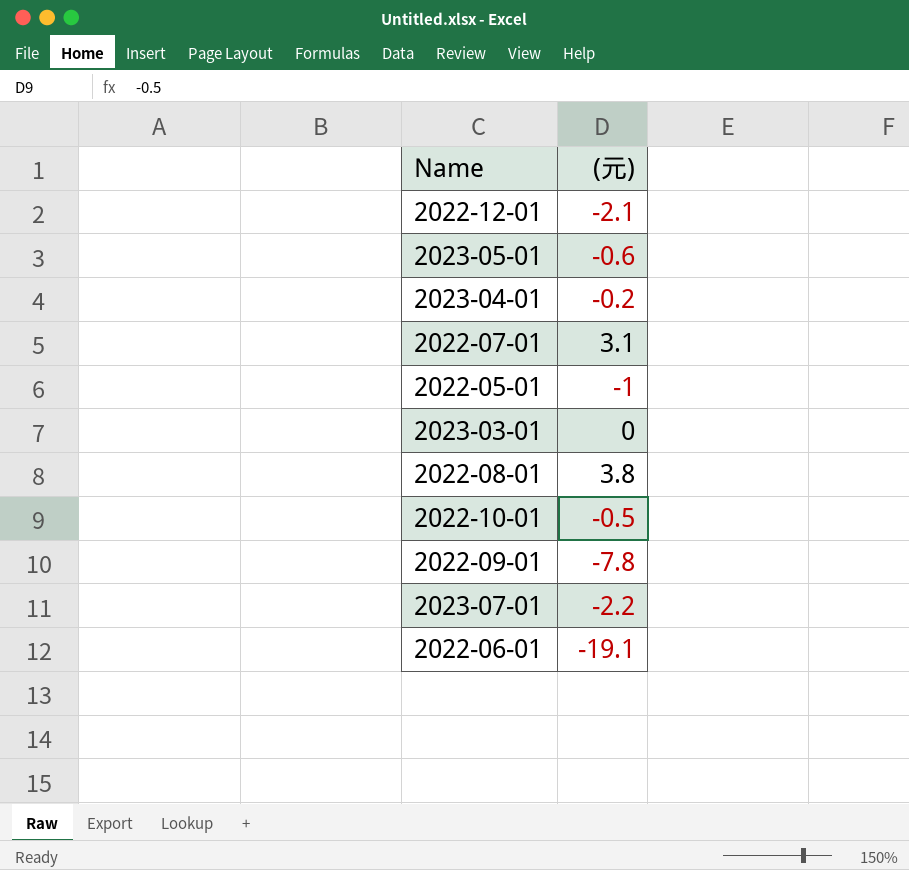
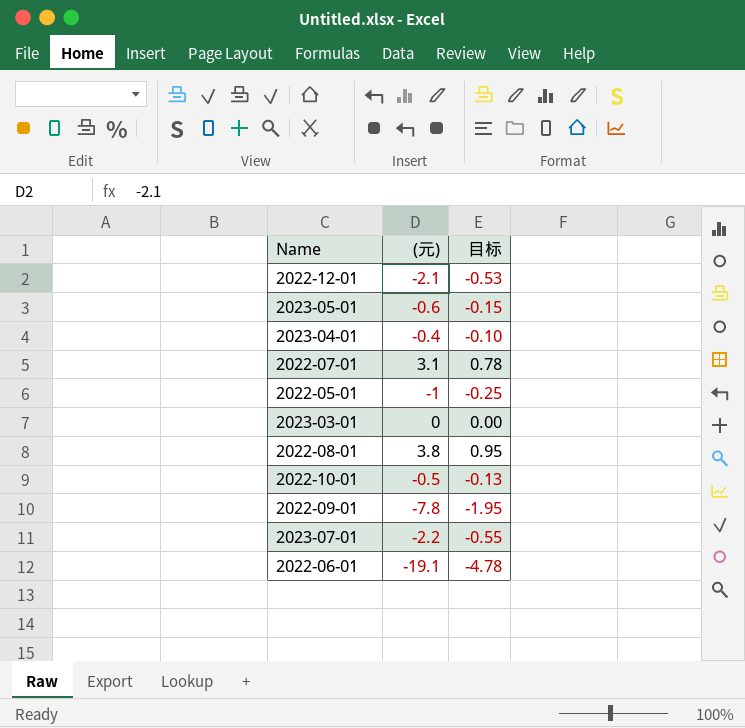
column 目标 | formula: none -> [(元)] * 0.25
2023-04-01 | (元): -0.2 -> -0.4

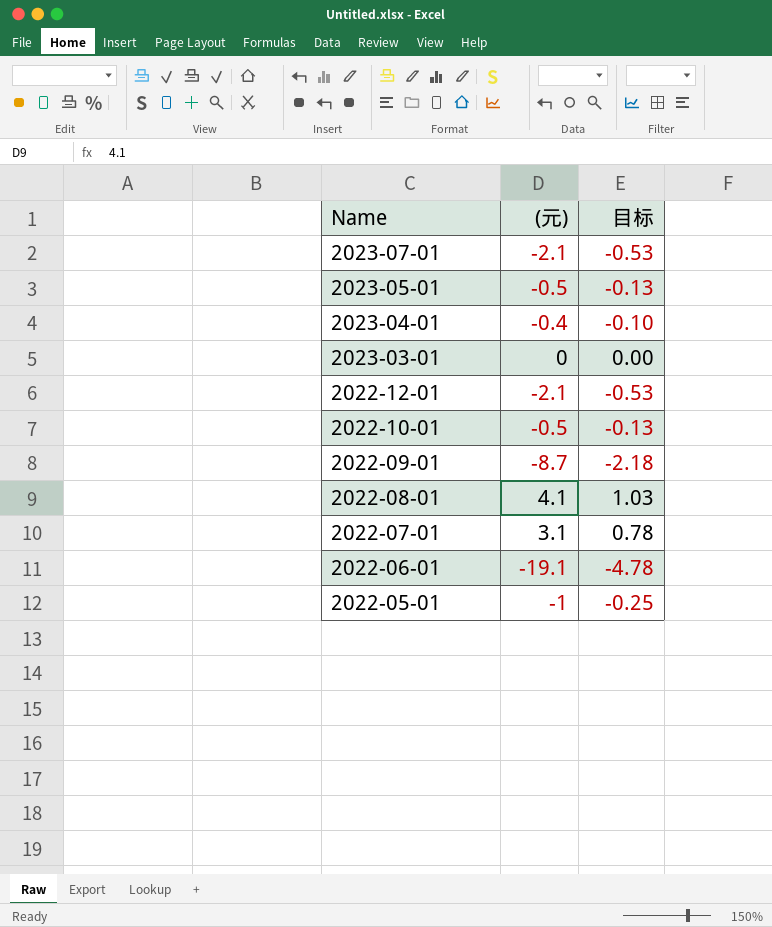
row order: none -> Name descending
2023-07-01 | (元): -2.2 -> -2.1
2023-07-01 | 目标: -0.55 -> -0.53
2023-05-01 | (元): -0.6 -> -0.5
2023-05-01 | 目标: -0.15 -> -0.13
2022-09-01 | (元): -7.8 -> -8.7
2022-09-01 | 目标: -1.95 -> -2.18
2022-08-01 | (元): 3.8 -> 4.1
2022-08-01 | 目标: 0.95 -> 1.03

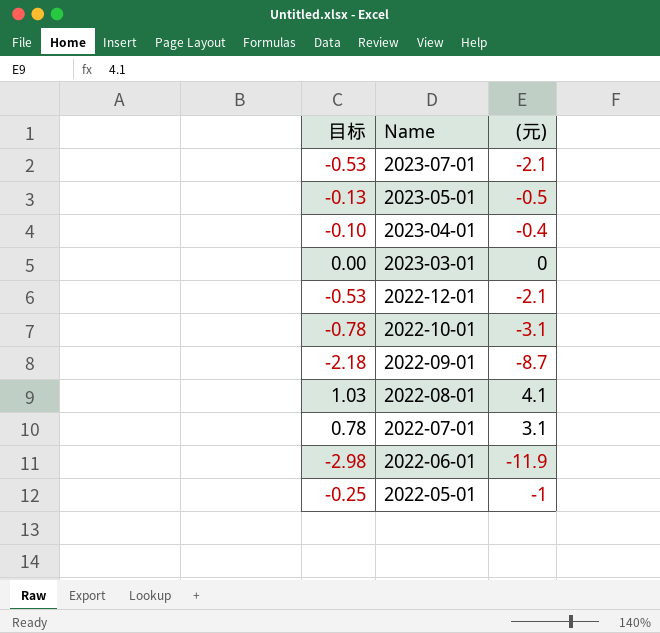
column 目标 | position: 3 -> 1
2022-10-01 | 目标: -0.13 -> -0.78
2022-10-01 | (元): -0.5 -> -3.1
2022-06-01 | 目标: -4.78 -> -2.98
2022-06-01 | (元): -19.1 -> -11.9

